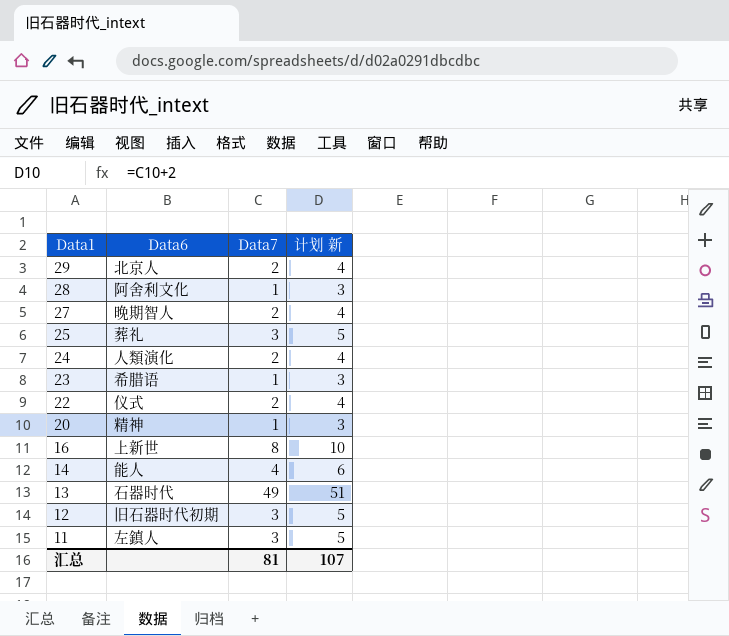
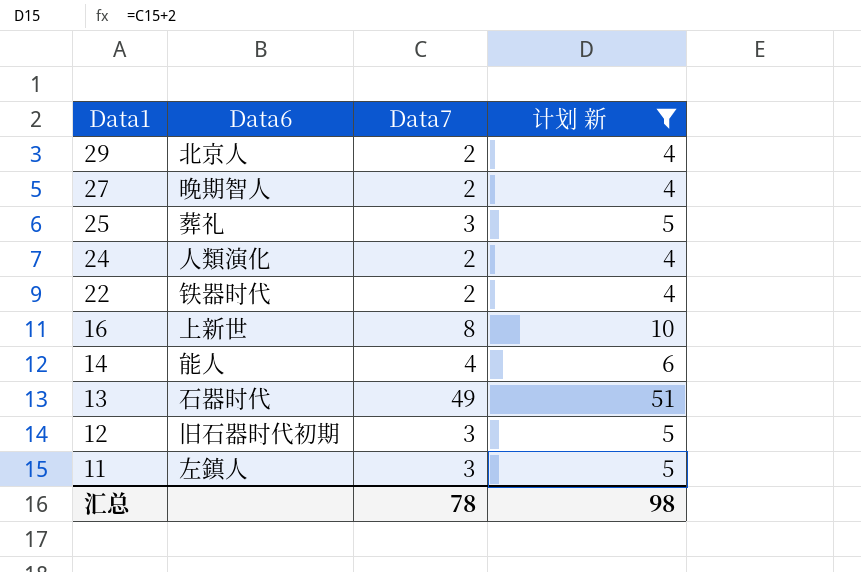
filter: none -> 计划 新 != 3
22 | Data6: 仪式 -> 铁器时代
汇总 | Data7: 81 -> 78
汇总 | 计划 新: 107 -> 98

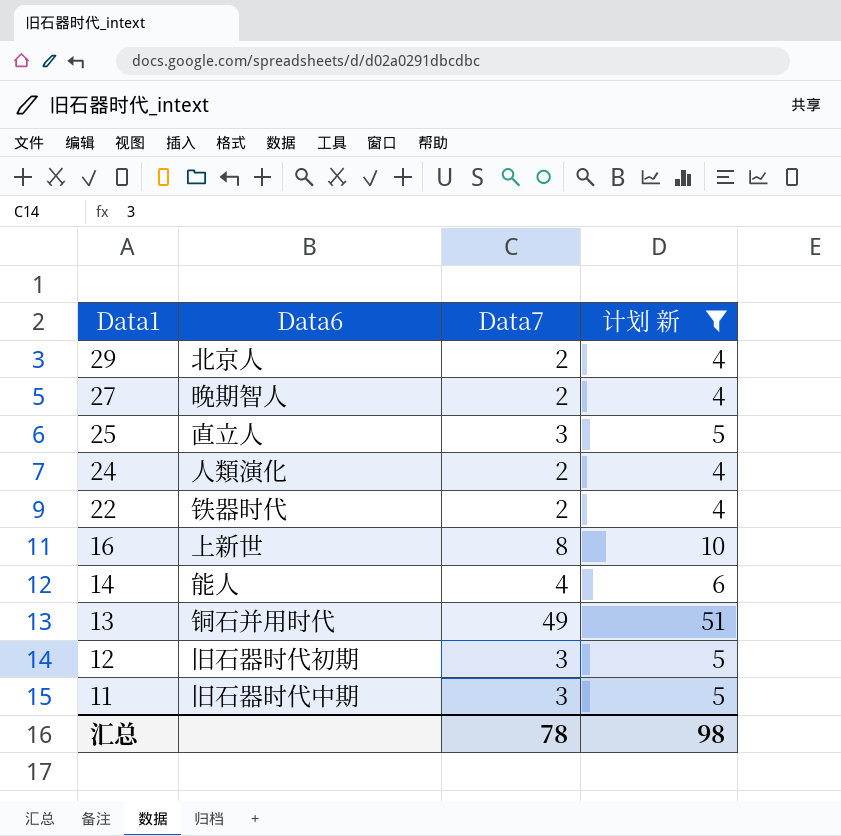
25 | Data6: 葬礼 -> 直立人
13 | Data6: 石器时代 -> 铜石并用时代
11 | Data6: 左鎮人 -> 旧石器时代中期

